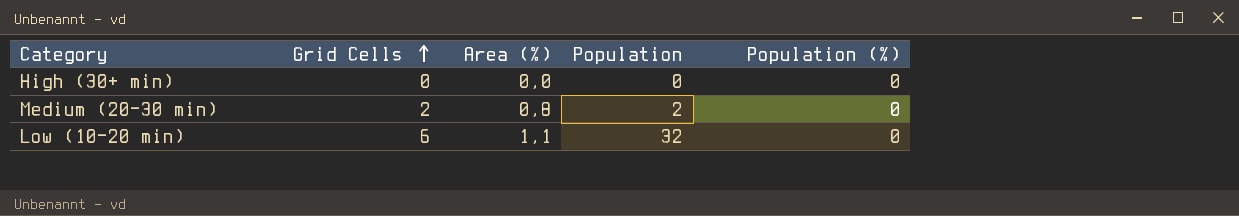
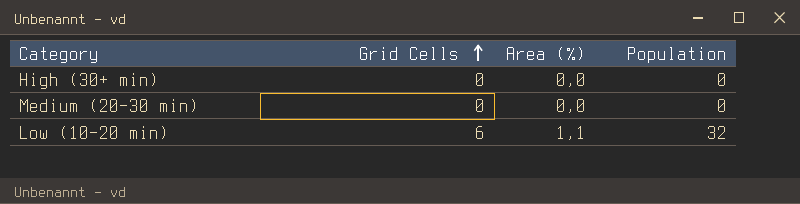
column Population (%) | position: 5 -> none
Medium (20-30 min) | Grid Cells: 2 -> 0
Medium (20-30 min) | Area (%): 0,8 -> 0,0
Medium (20-30 min) | Population: 2 -> 0

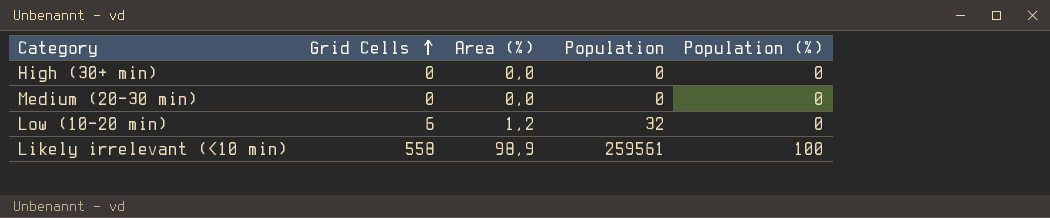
column Population (%) | position: none -> 5
Low (10-20 min) | Area (%): 1,1 -> 1,2
row Likely irrelevant (<10 min): none -> 558 | 98,9 | 259561 | 100

